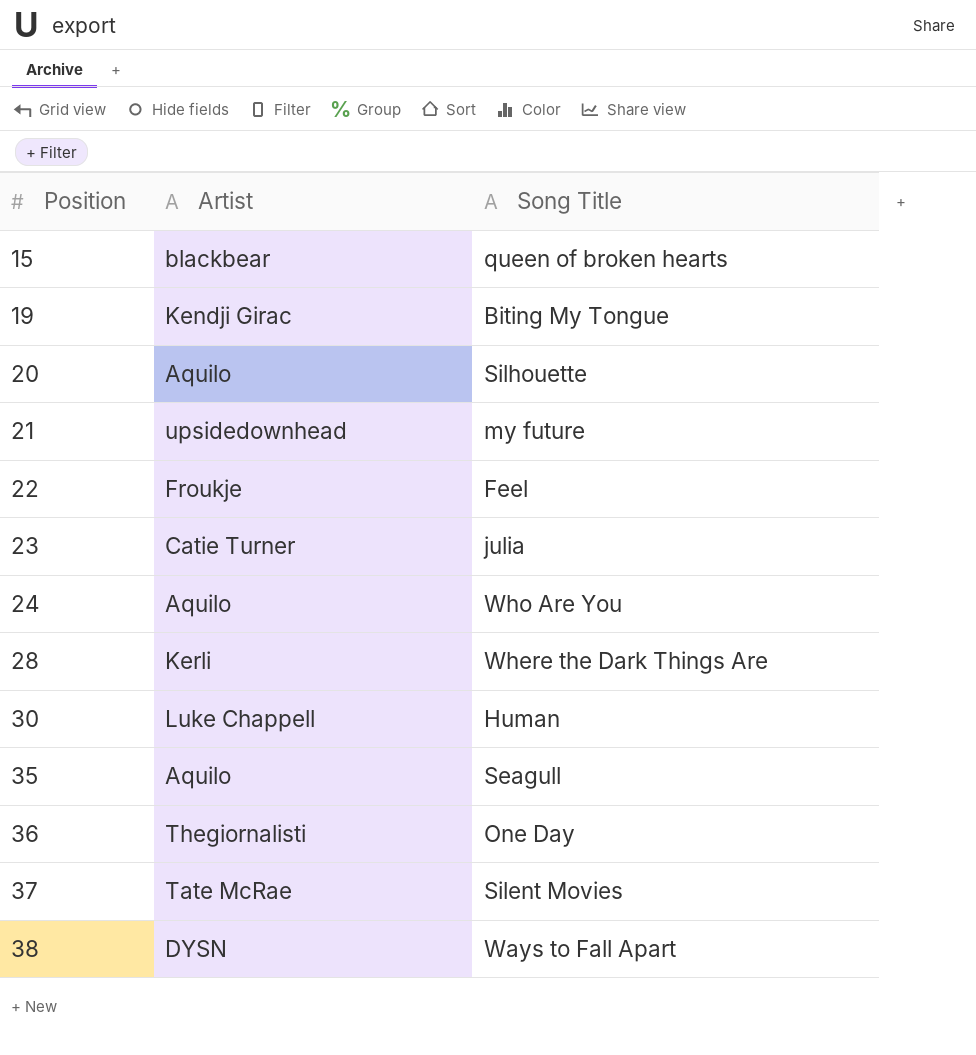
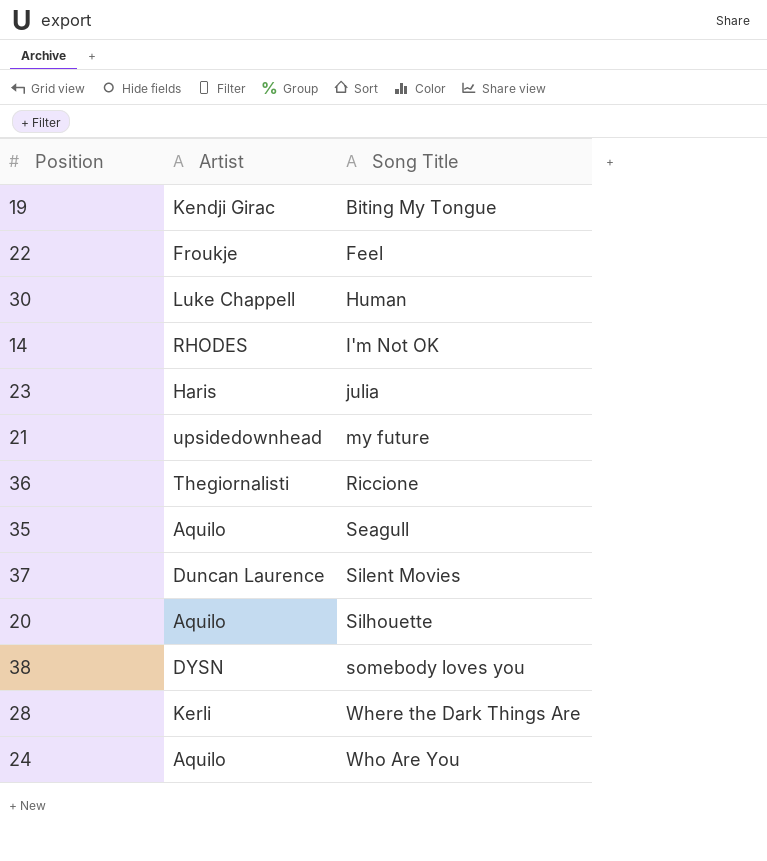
row order: Position ascending -> Song Title ascending
row 15: blackbear | queen of broken hearts -> none
row 14: none -> RHODES | I'm Not OK
23 | Artist: Catie Turner -> Haris
36 | Song Title: One Day -> Riccione
37 | Artist: Tate McRae -> Duncan Laurence
38 | Song Title: Ways to Fall Apart -> somebody loves you

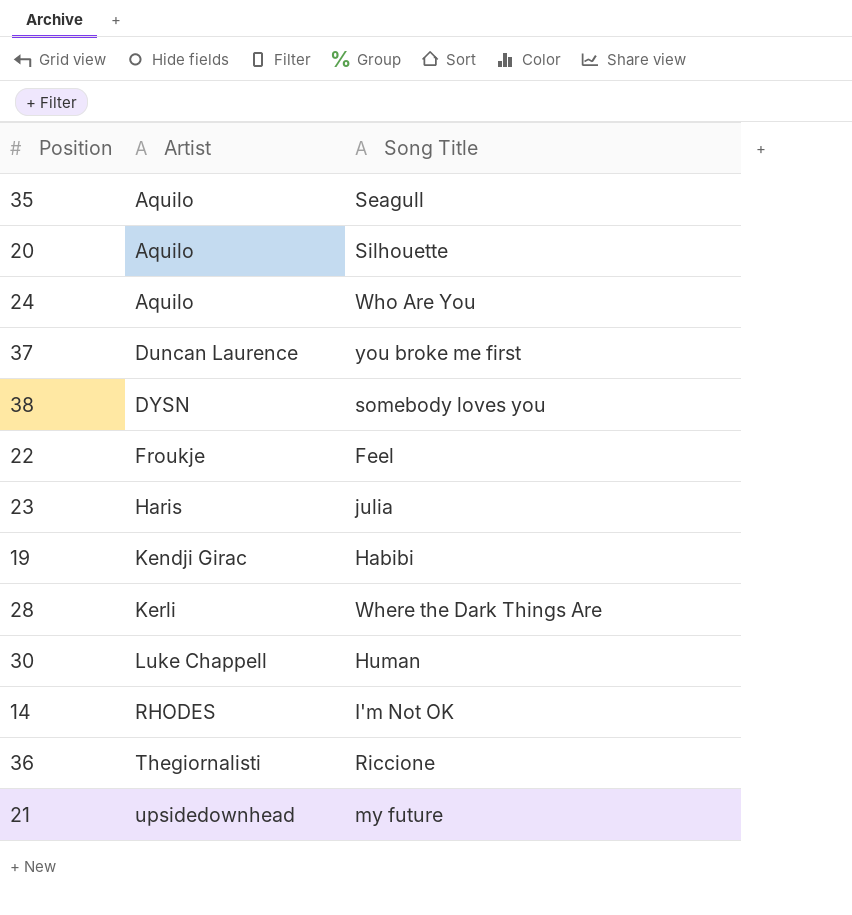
row order: Song Title ascending -> Artist ascending
37 | Song Title: Silent Movies -> you broke me first
19 | Song Title: Biting My Tongue -> Habibi

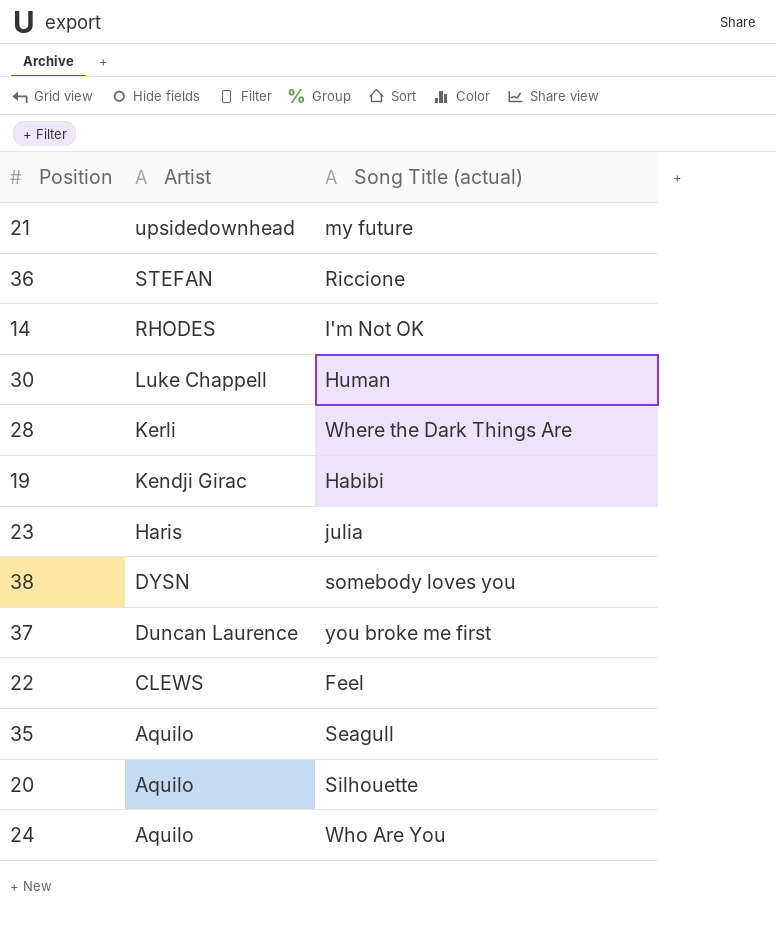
row order: Artist ascending -> Artist descending
column name: Song Title -> Song Title (actual)
36 | Artist: Thegiornalisti -> STEFAN
22 | Artist: Froukje -> CLEWS

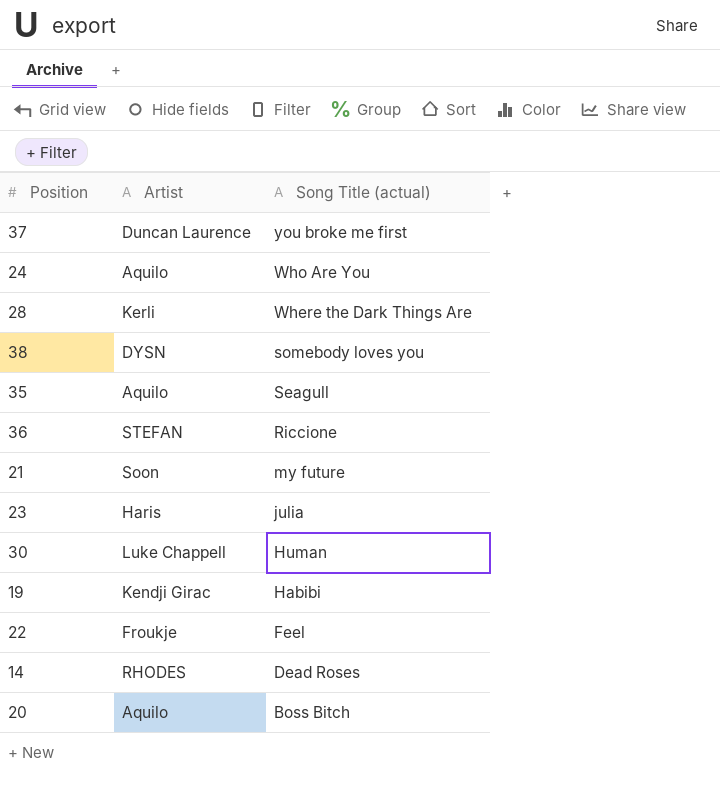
row order: Artist descending -> Song Title (actual) descending
21 | Artist: upsidedownhead -> Soon
22 | Artist: CLEWS -> Froukje
14 | Song Title (actual): I'm Not OK -> Dead Roses
20 | Song Title (actual): Silhouette -> Boss Bitch

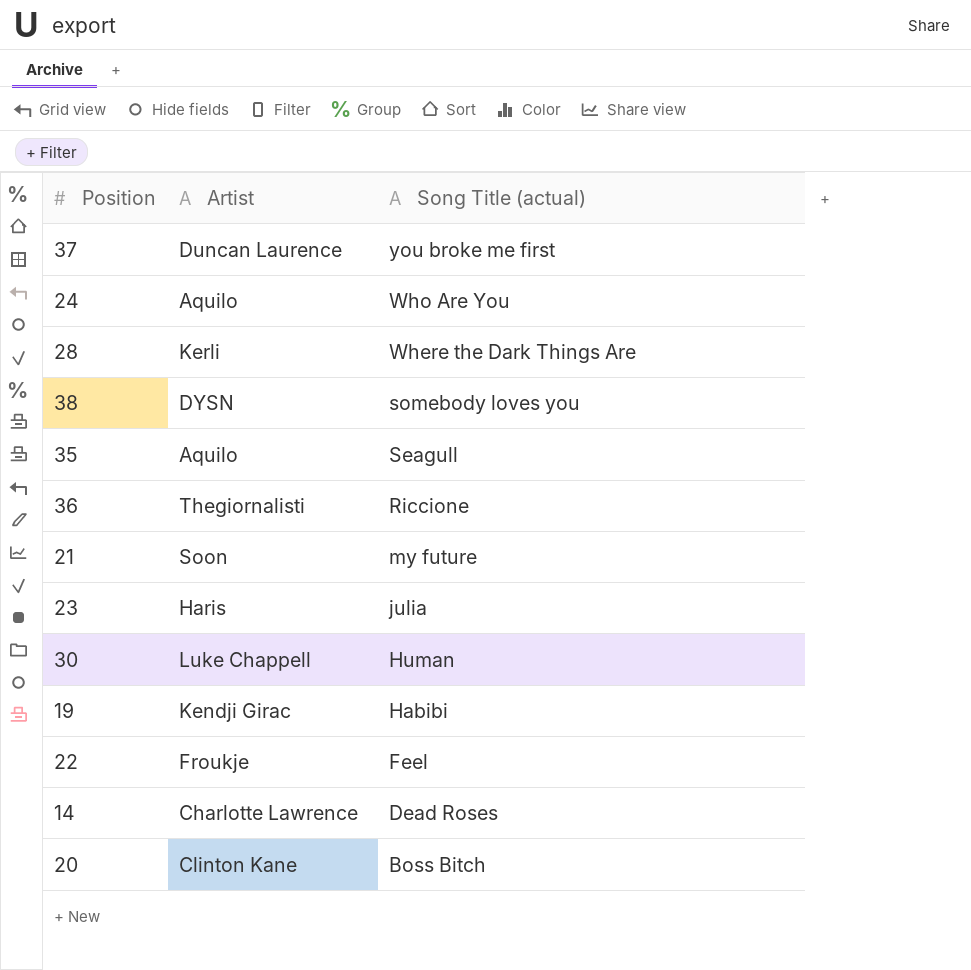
36 | Artist: STEFAN -> Thegiornalisti
14 | Artist: RHODES -> Charlotte Lawrence
20 | Artist: Aquilo -> Clinton Kane

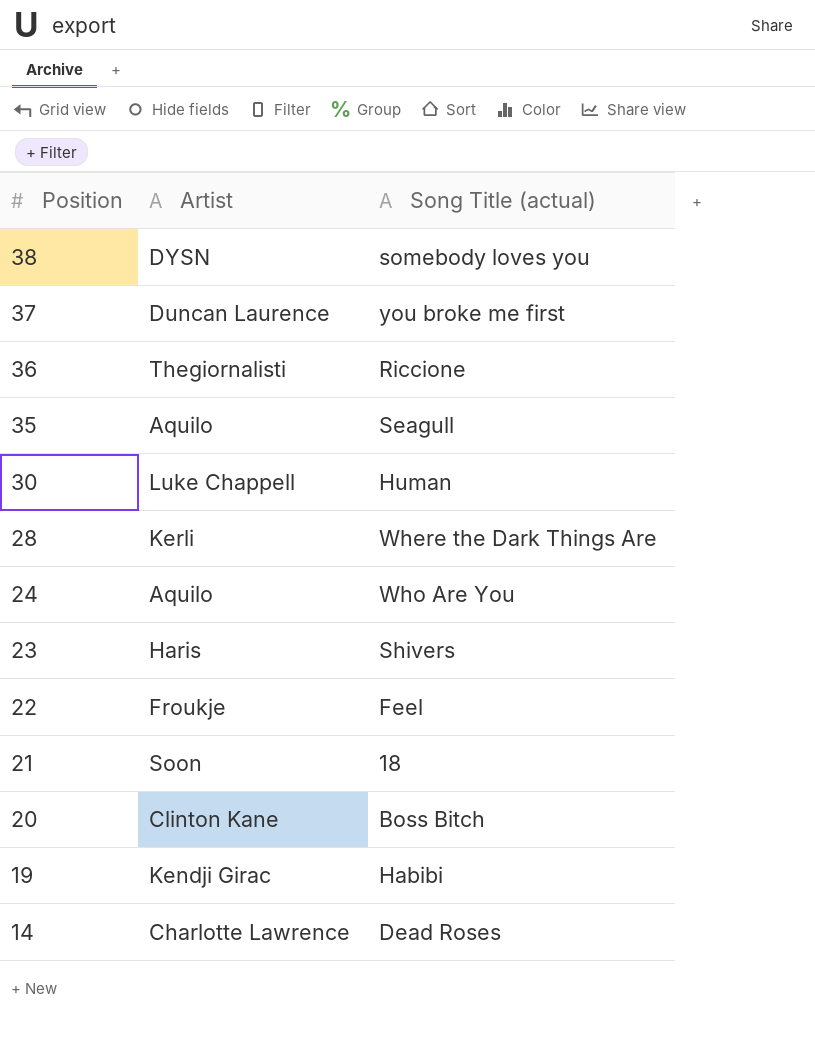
row order: Song Title (actual) descending -> Position descending
23 | Song Title (actual): julia -> Shivers
21 | Song Title (actual): my future -> 18

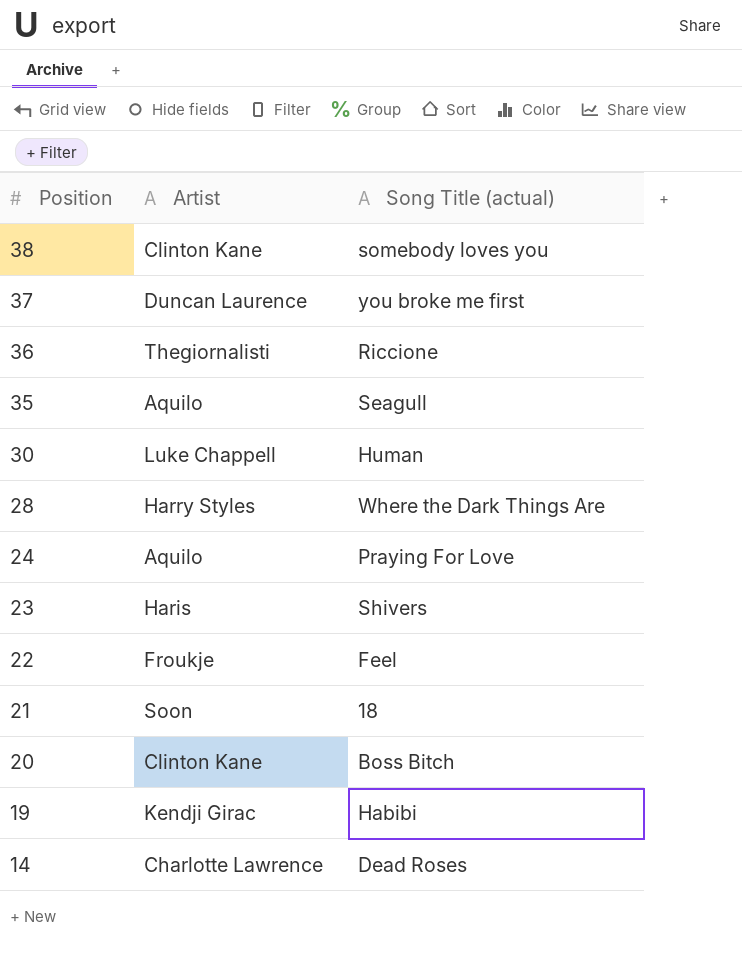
38 | Artist: DYSN -> Clinton Kane
28 | Artist: Kerli -> Harry Styles
24 | Song Title (actual): Who Are You -> Praying For Love

